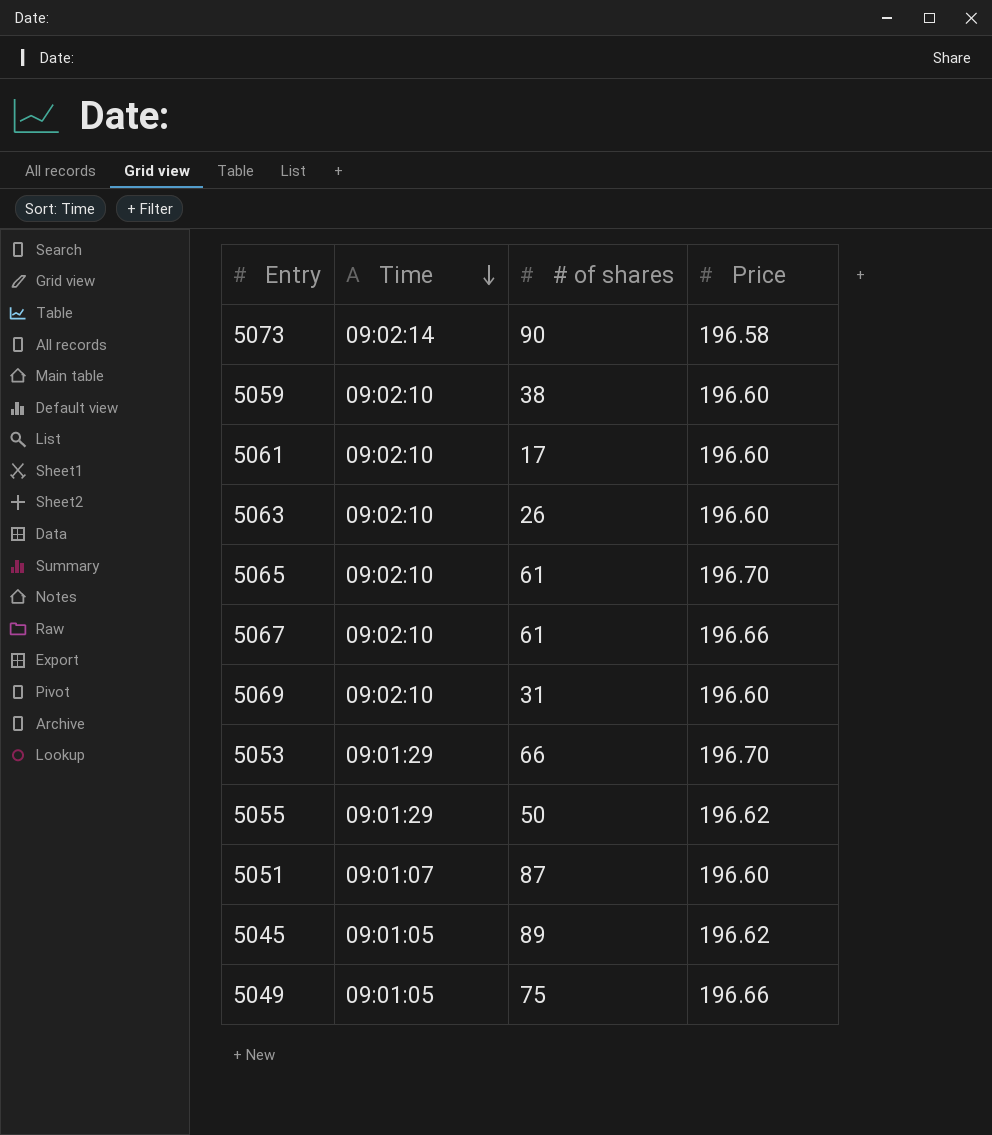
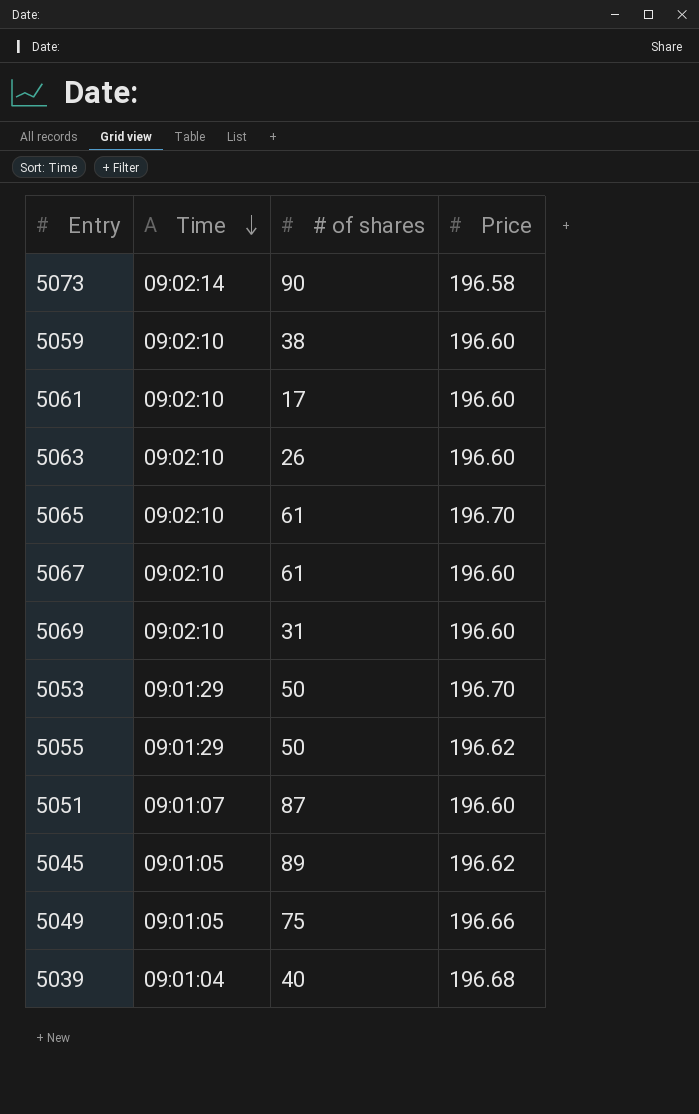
5067 | Price: 196.66 -> 196.60
5053 | # of shares: 66 -> 50
row 5039: none -> 09:01:04 | 40 | 196.68

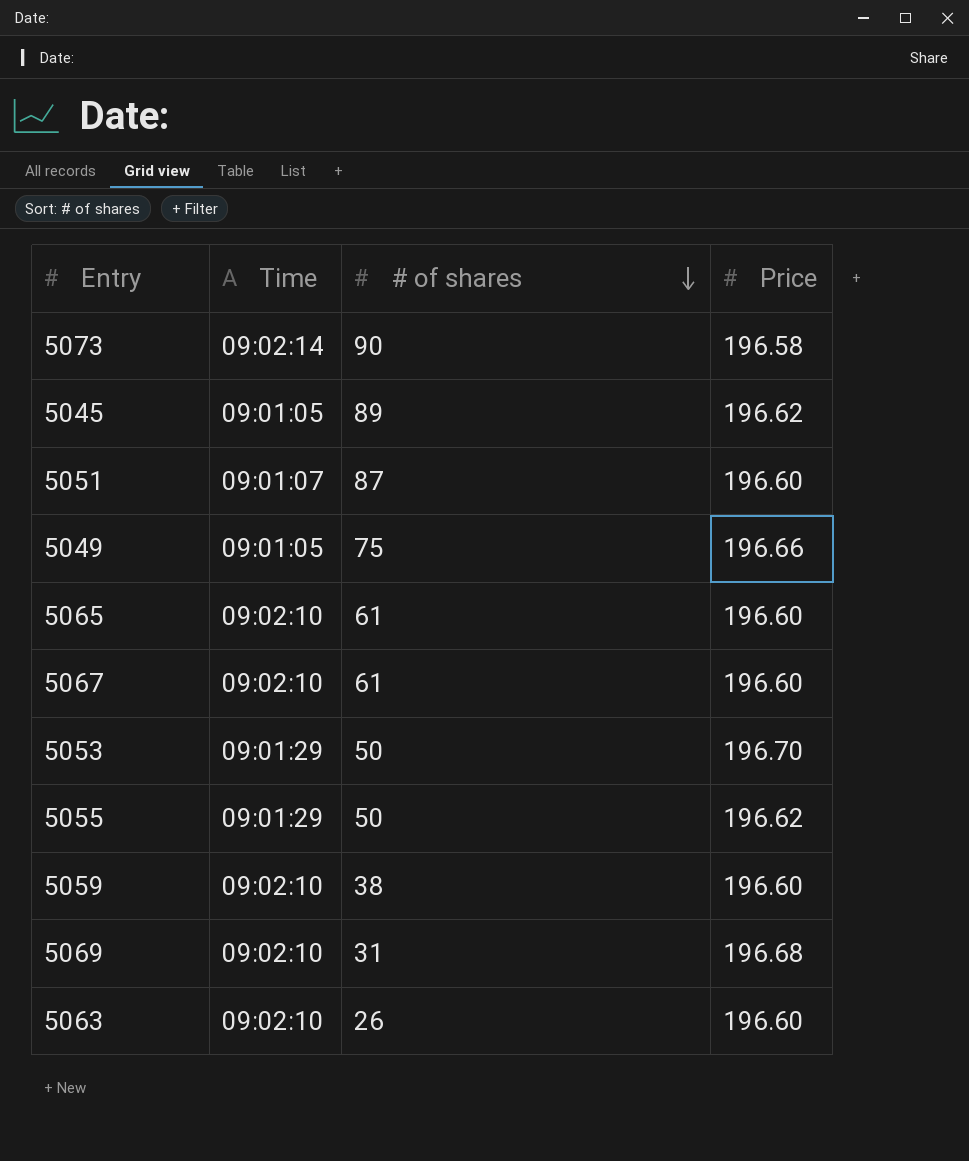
row order: Time descending -> # of shares descending
row 5061: 09:02:10 | 17 | 196.60 -> none
row 5039: 09:01:04 | 40 | 196.68 -> none
5065 | Price: 196.70 -> 196.60
5069 | Price: 196.60 -> 196.68

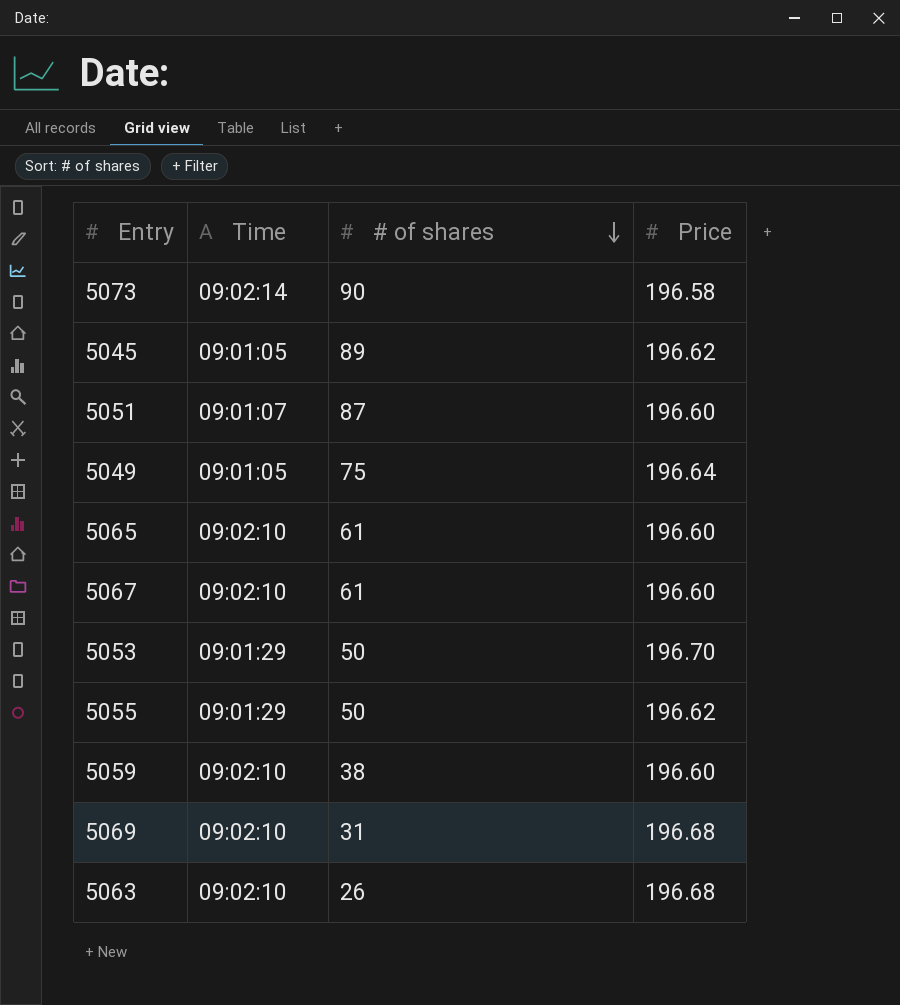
5049 | Price: 196.66 -> 196.64
5063 | Price: 196.60 -> 196.68

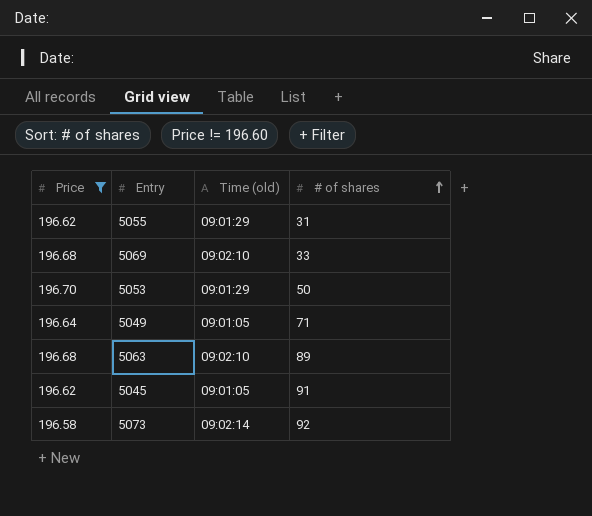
filter: none -> Price != 196.60
row order: # of shares descending -> # of shares ascending
column Price | position: 4 -> 1
column name: Time -> Time (old)
5055 | # of shares: 50 -> 31
5069 | # of shares: 31 -> 33
5049 | # of shares: 75 -> 71
5063 | # of shares: 26 -> 89
5045 | # of shares: 89 -> 91
5073 | # of shares: 90 -> 92

